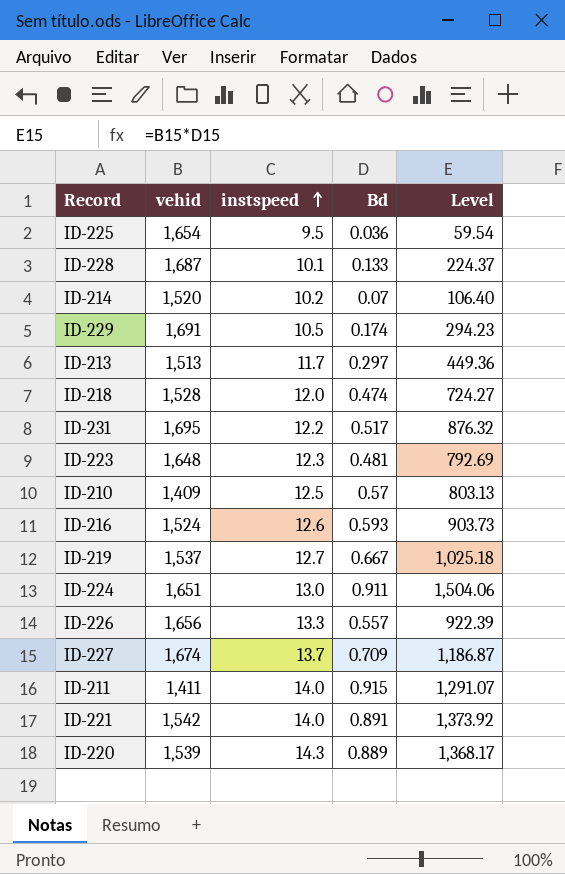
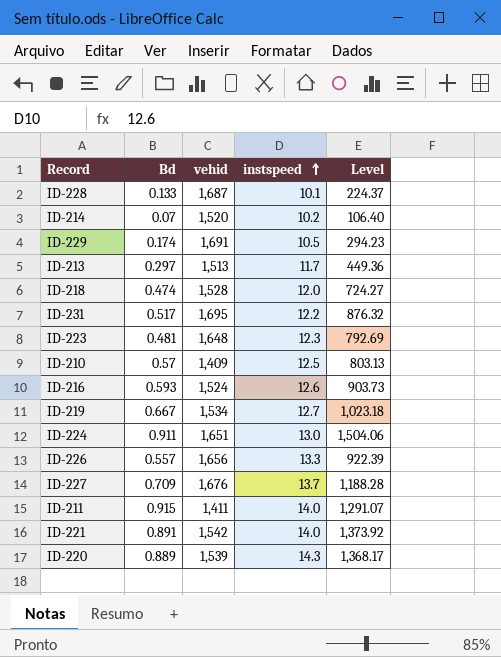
column Bd | position: 4 -> 2
row ID-225: 1,654 | 9.5 | 0.036 | 59.54 -> none
ID-219 | vehid: 1,537 -> 1,534
ID-219 | Level: 1,025.18 -> 1,023.18
ID-227 | vehid: 1,674 -> 1,676
ID-227 | Level: 1,186.87 -> 1,188.28

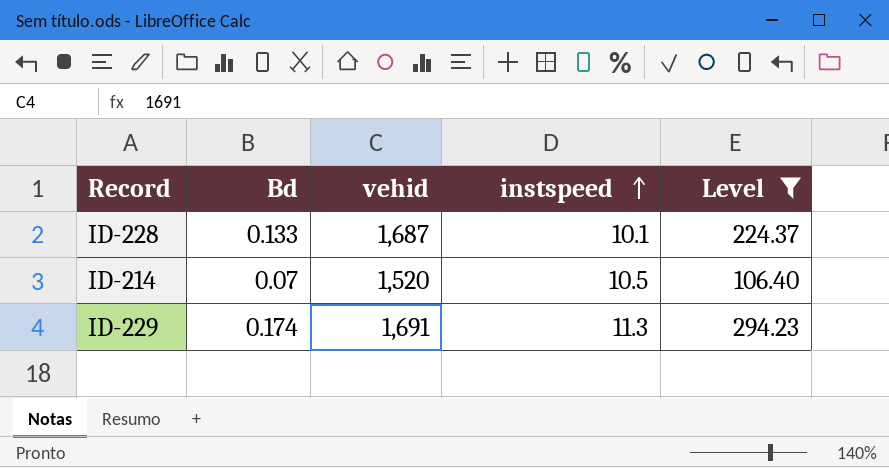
filter: none -> Level <= 294.23
ID-214 | instspeed: 10.2 -> 10.5
ID-229 | instspeed: 10.5 -> 11.3

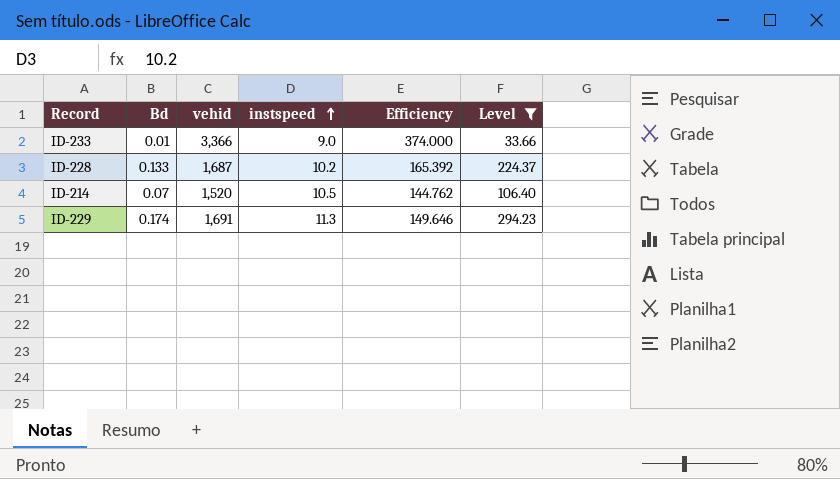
column Efficiency | formula: none -> [vehid] / [instspeed]
row ID-233: none -> 0.01 | 3,366 | 9.0 | 374.000 | 33.66
ID-228 | instspeed: 10.1 -> 10.2

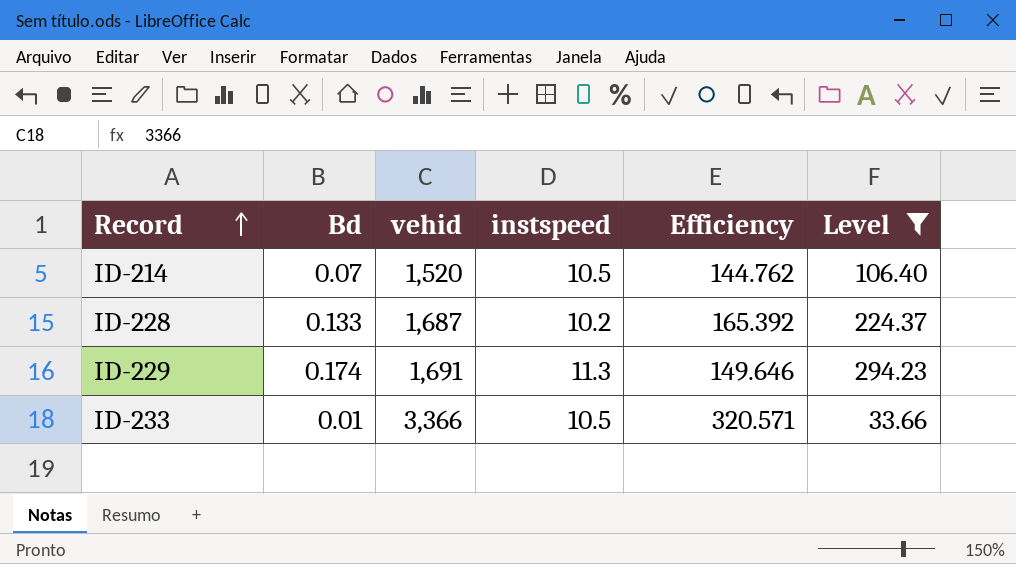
row order: instspeed ascending -> Record ascending
ID-233 | instspeed: 9.0 -> 10.5
ID-233 | Efficiency: 374.000 -> 320.571

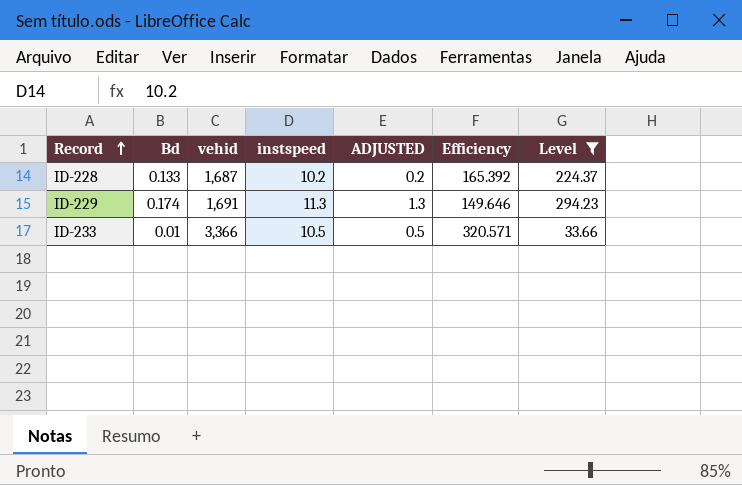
column ADJUSTED | formula: none -> [instspeed] - 10
row ID-214: 0.07 | 1,520 | 10.5 | 144.762 | 106.40 -> none

